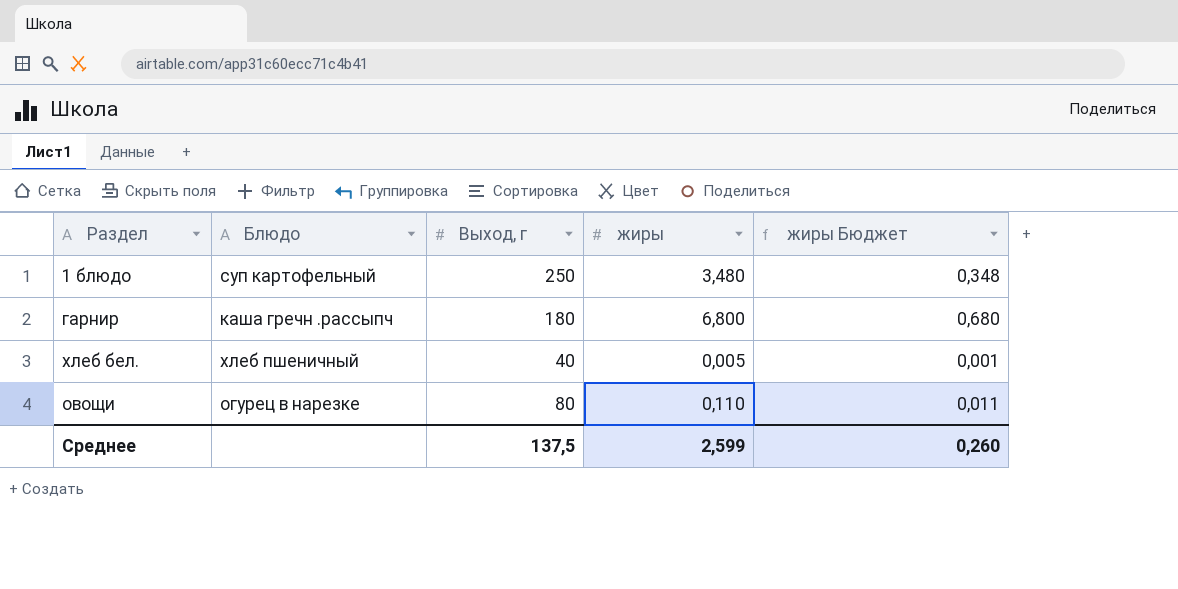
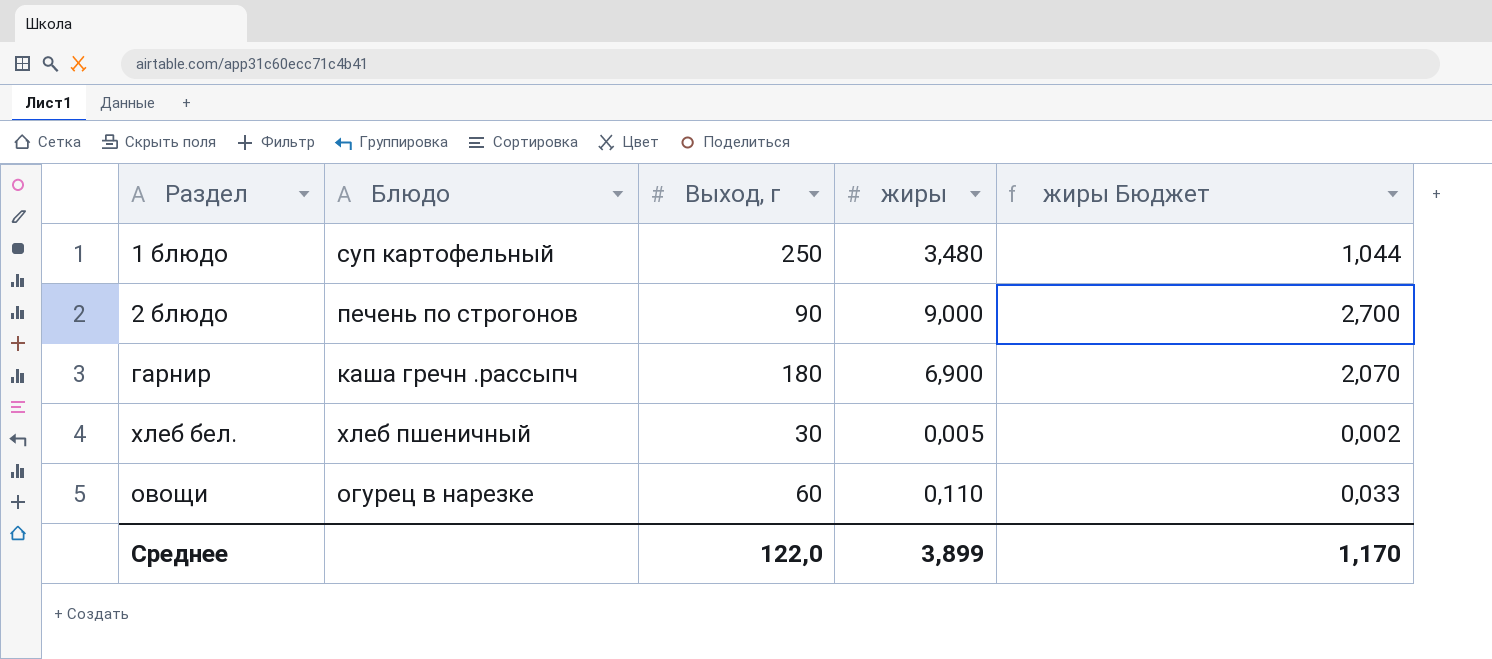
column жиры Бюджет | formula: [жиры] * 0,1 -> [жиры] * 0,3
row 2 блюдо: none -> печень по строгонов | 90 | 9,000 | 2,700
гарнир | жиры: 6,800 -> 6,900
хлеб бел. | Выход, г: 40 -> 30
овощи | Выход, г: 80 -> 60
Среднее | Выход, г: 137,5 -> 122,0
Среднее | жиры: 2,599 -> 3,899
Среднее | жиры Бюджет: 0,260 -> 1,170

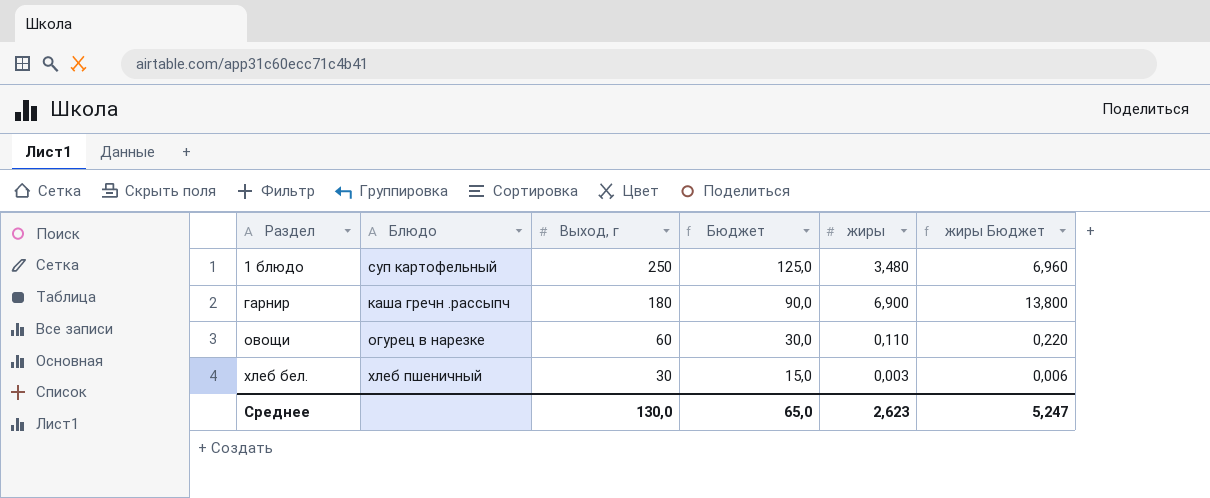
row order: none -> Раздел ascending
column Бюджет | formula: none -> [Выход, г] * 0,5
column жиры Бюджет | formula: [жиры] * 0,3 -> [жиры] * 2
row 2 блюдо: печень по строгонов | 90 | 9,000 | 2,700 -> none
хлеб бел. | жиры: 0,005 -> 0,003
Среднее | Выход, г: 122,0 -> 130,0
Среднее | жиры: 3,899 -> 2,623
Среднее | жиры Бюджет: 1,170 -> 5,247

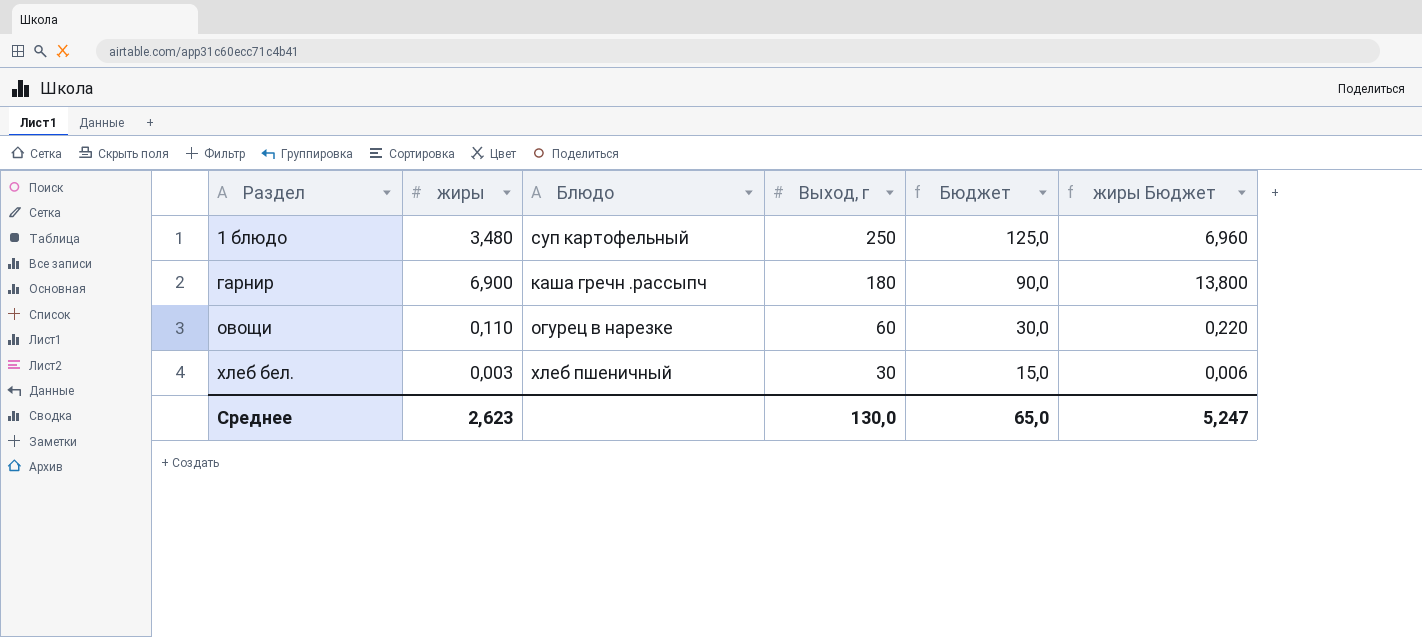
column жиры | position: 5 -> 2

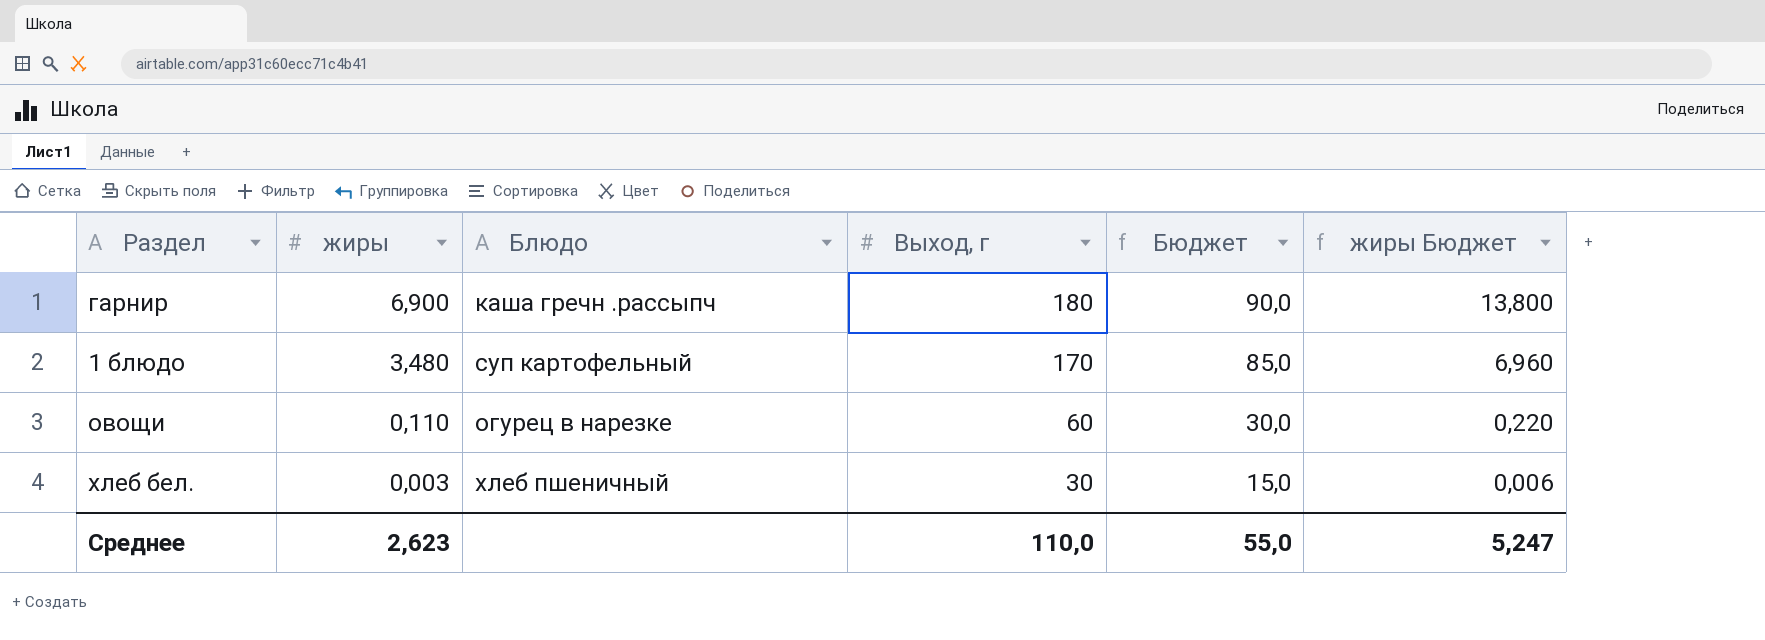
row order: Раздел ascending -> жиры descending
1 блюдо | Выход, г: 250 -> 170
1 блюдо | Бюджет: 125,0 -> 85,0
Среднее | Выход, г: 130,0 -> 110,0
Среднее | Бюджет: 65,0 -> 55,0

